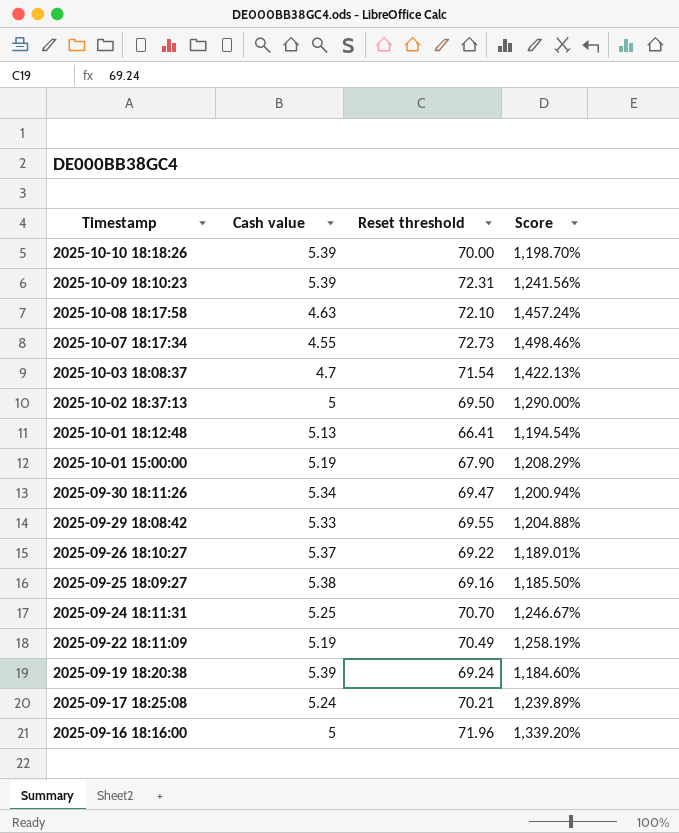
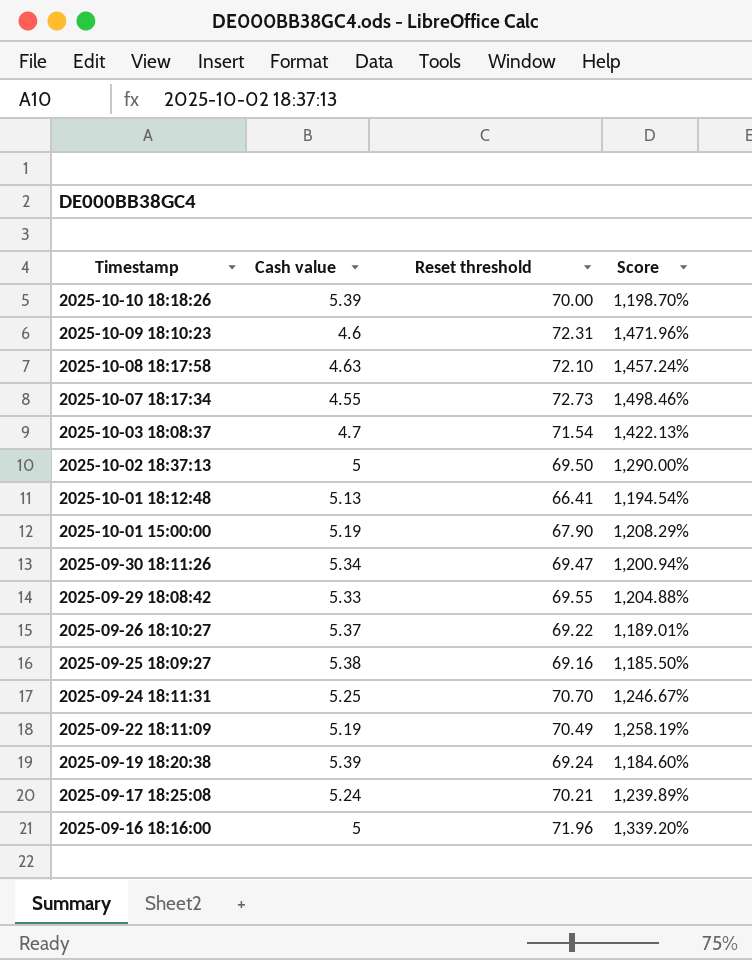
2025-10-09 18:10:23 | Cash value: 5.39 -> 4.6
2025-10-09 18:10:23 | Score: 1,241.56% -> 1,471.96%

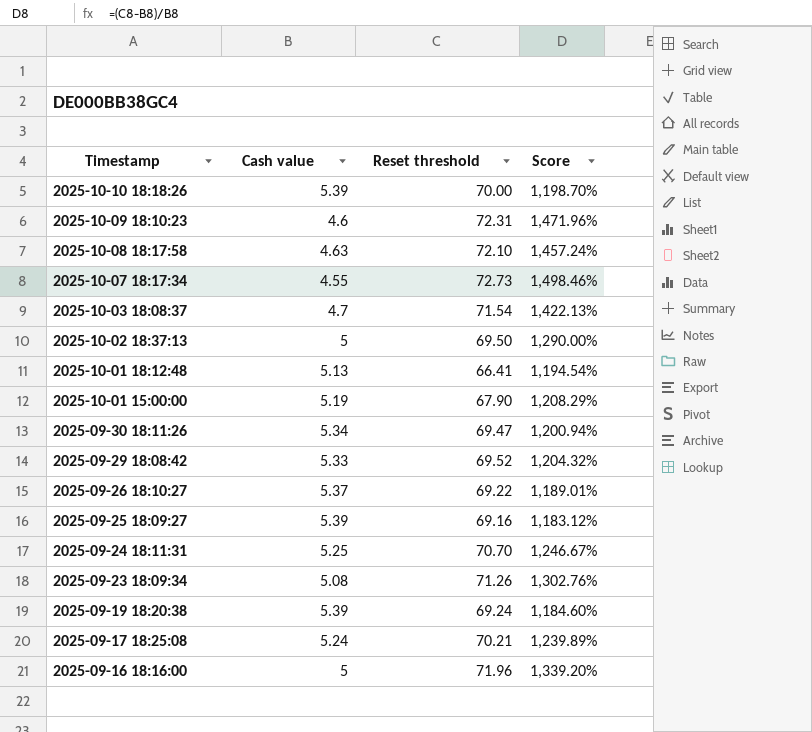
row 2025-09-22 18:11:09: 5.19 | 70.49 | 1,258.19% -> none
2025-09-29 18:08:42 | Reset threshold: 69.55 -> 69.52
2025-09-29 18:08:42 | Score: 1,204.88% -> 1,204.32%
2025-09-25 18:09:27 | Cash value: 5.38 -> 5.39
2025-09-25 18:09:27 | Score: 1,185.50% -> 1,183.12%
row 2025-09-23 18:09:34: none -> 5.08 | 71.26 | 1,302.76%

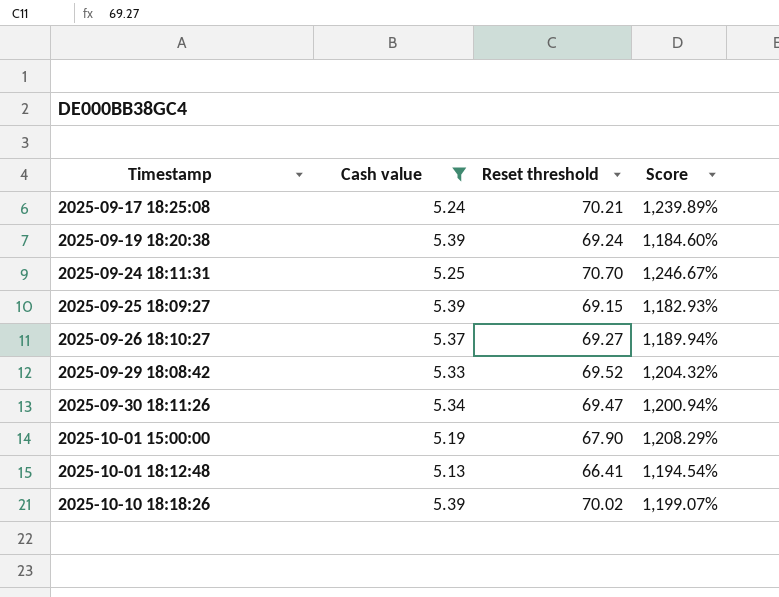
filter: none -> Cash value >= 5.13
row order: Timestamp descending -> Timestamp ascending
2025-09-25 18:09:27 | Reset threshold: 69.16 -> 69.15
2025-09-25 18:09:27 | Score: 1,183.12% -> 1,182.93%
2025-09-26 18:10:27 | Reset threshold: 69.22 -> 69.27
2025-09-26 18:10:27 | Score: 1,189.01% -> 1,189.94%
2025-10-10 18:18:26 | Reset threshold: 70.00 -> 70.02
2025-10-10 18:18:26 | Score: 1,198.70% -> 1,199.07%

